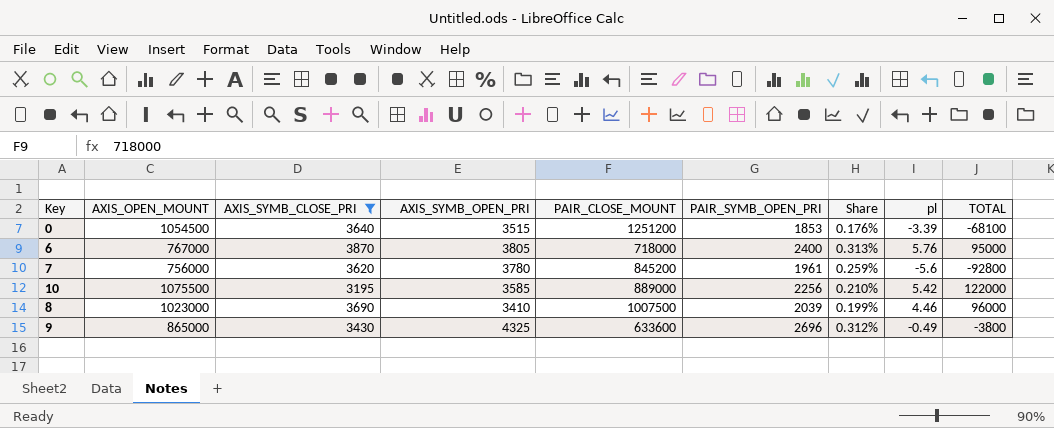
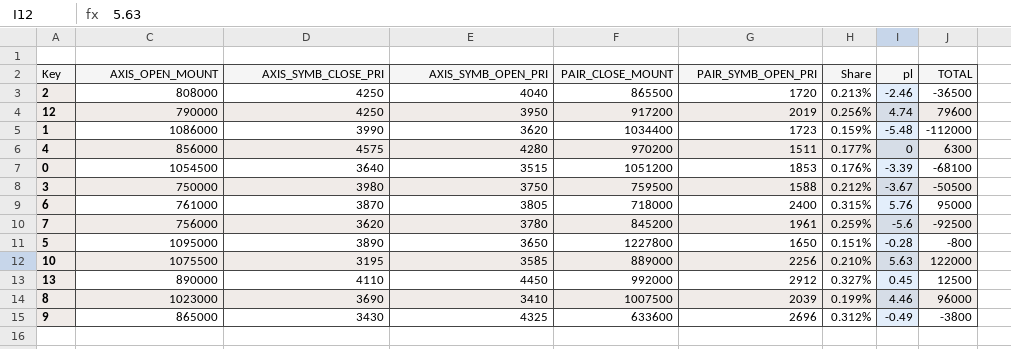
filter: AXIS_SYMB_CLOSE_PRI <= 3870 -> none
0 | PAIR_CLOSE_MOUNT: 1251200 -> 1051200
6 | AXIS_OPEN_MOUNT: 767000 -> 761000
6 | Share: 0.313% -> 0.315%
7 | TOTAL: -92800 -> -92500
10 | pl: 5.42 -> 5.63

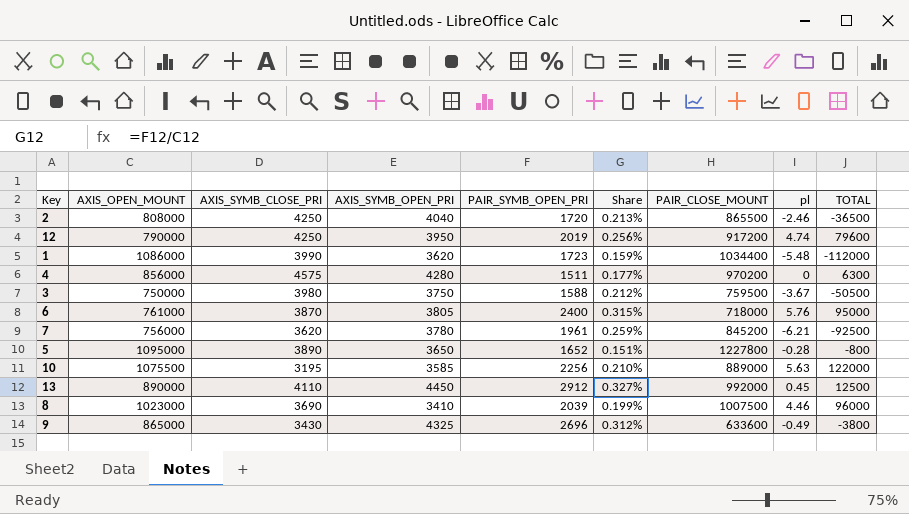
column PAIR_CLOSE_MOUNT | position: 5 -> 7
row 0: 1054500 | 3640 | 3515 | 1051200 | 1853 | 0.176% | -3.39 | -68100 -> none
7 | pl: -5.6 -> -6.21
5 | PAIR_SYMB_OPEN_PRI: 1650 -> 1652

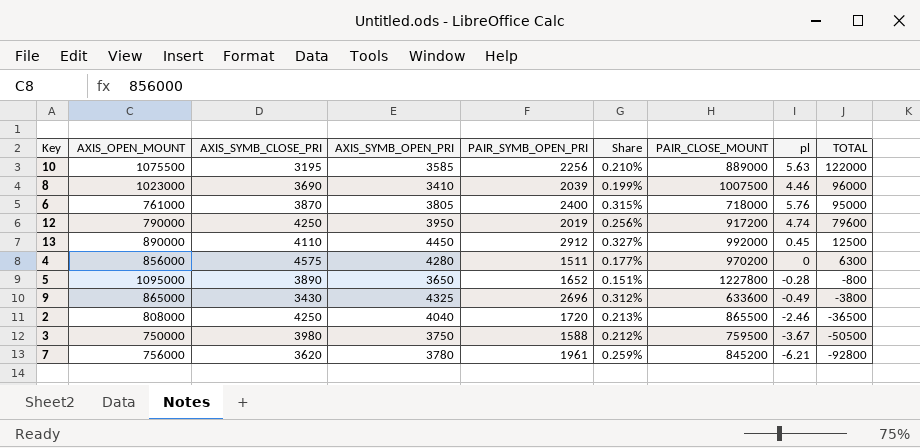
row order: none -> TOTAL descending
row 1: 1086000 | 3990 | 3620 | 1723 | 0.159% | 1034400 | -5.48 | -112000 -> none
7 | TOTAL: -92500 -> -92800

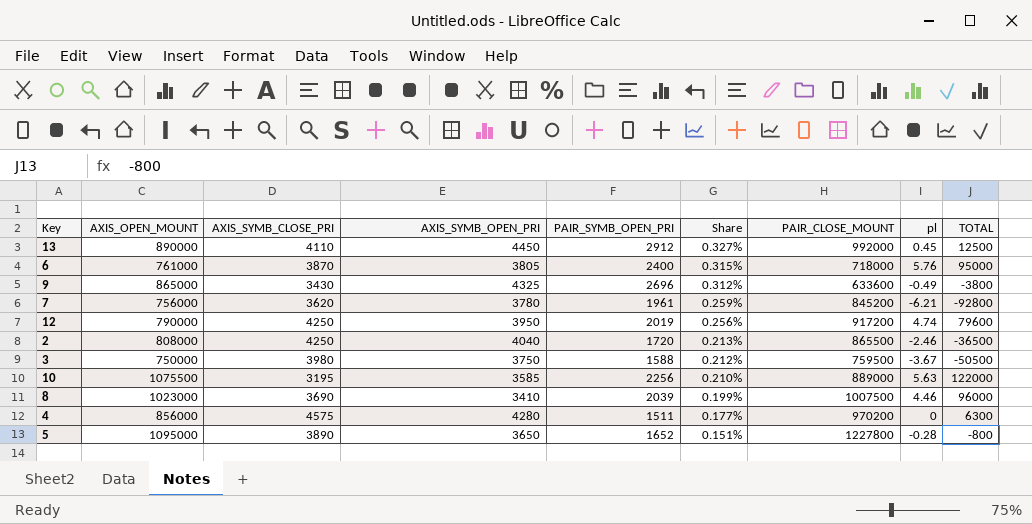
row order: TOTAL descending -> Share descending

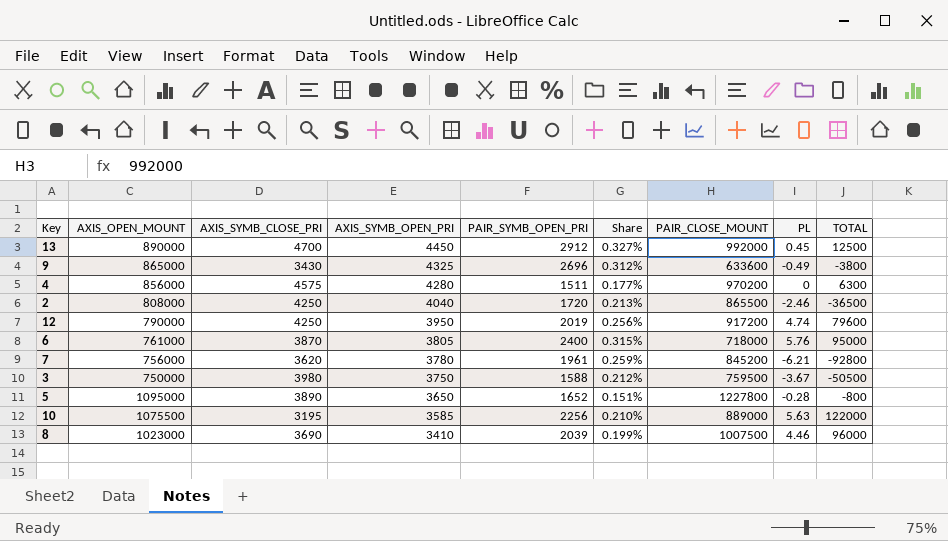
row order: Share descending -> AXIS_SYMB_OPEN_PRI descending
column name: pl -> PL
13 | AXIS_SYMB_CLOSE_PRI: 4110 -> 4700

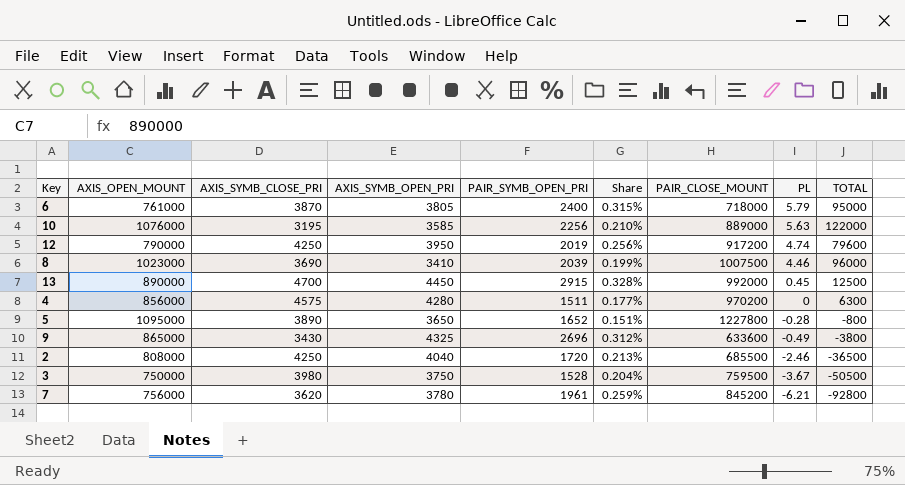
row order: AXIS_SYMB_OPEN_PRI descending -> PL descending
6 | PL: 5.76 -> 5.79
10 | AXIS_OPEN_MOUNT: 1075500 -> 1076000
13 | PAIR_SYMB_OPEN_PRI: 2912 -> 2915
13 | Share: 0.327% -> 0.328%
2 | PAIR_CLOSE_MOUNT: 865500 -> 685500
3 | PAIR_SYMB_OPEN_PRI: 1588 -> 1528
3 | Share: 0.212% -> 0.204%

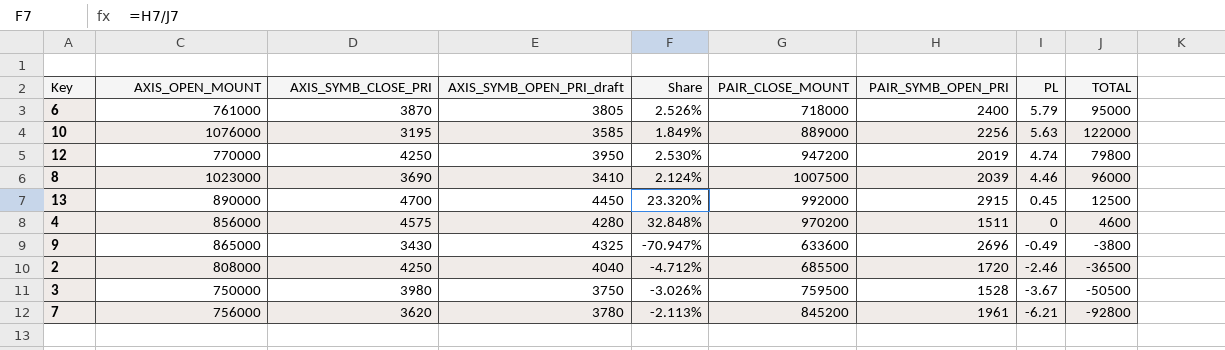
column name: AXIS_SYMB_OPEN_PRI -> AXIS_SYMB_OPEN_PRI_draft
column Share | formula: [PAIR_SYMB_OPEN_PRI] / [AXIS_OPEN_MOUNT] -> [PAIR_SYMB_OPEN_PRI] / [TOTAL]
column PAIR_SYMB_OPEN_PRI | position: 5 -> 7
row 5: 1095000 | 3890 | 3650 | 1652 | 0.151% | 1227800 | -0.28 | -800 -> none
12 | AXIS_OPEN_MOUNT: 790000 -> 770000
12 | PAIR_CLOSE_MOUNT: 917200 -> 947200
12 | TOTAL: 79600 -> 79800
4 | TOTAL: 6300 -> 4600

